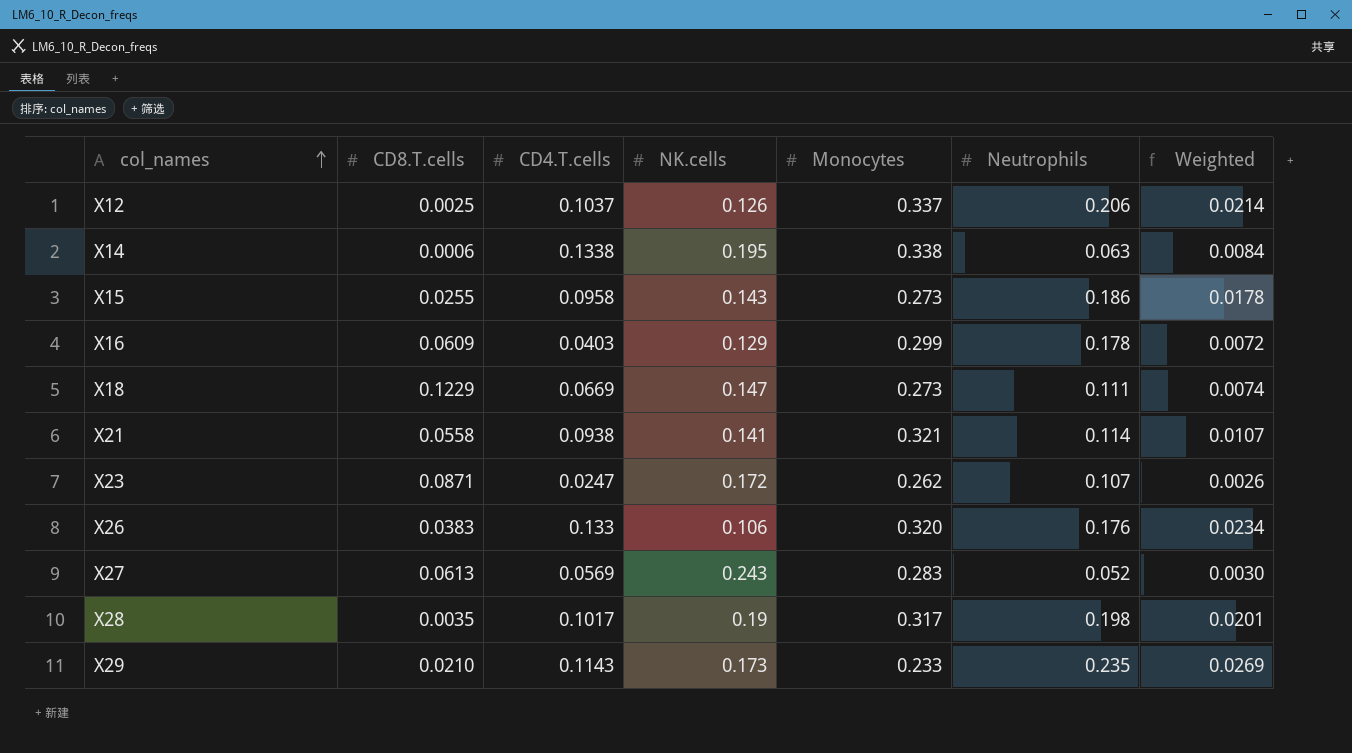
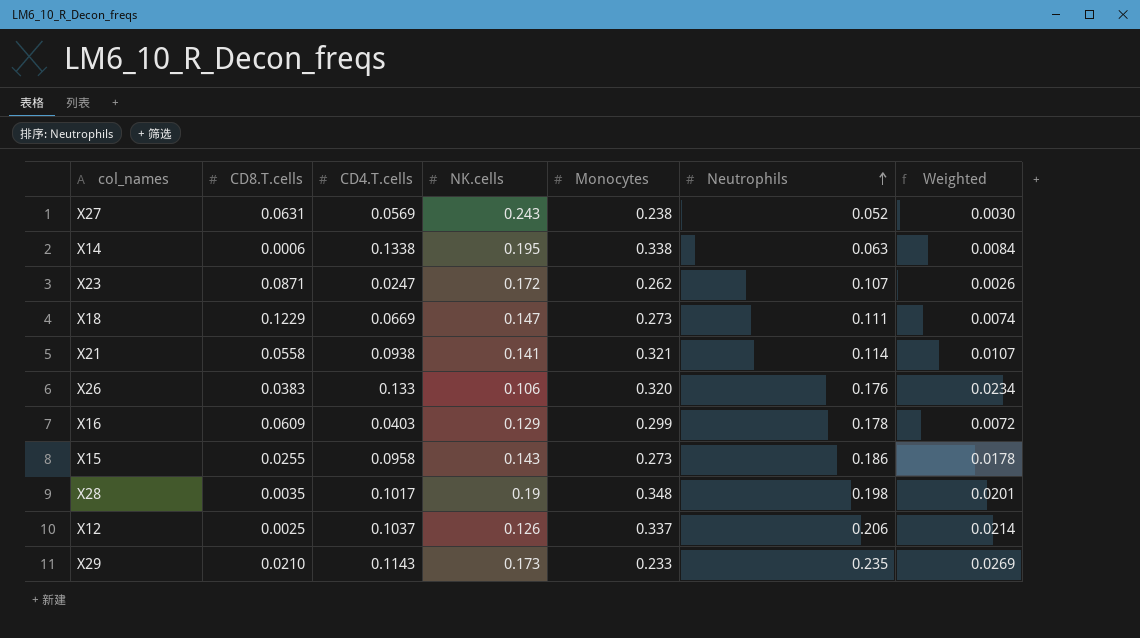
row order: col_names ascending -> Neutrophils ascending
X27 | CD8.T.cells: 0.0613 -> 0.0631
X27 | Monocytes: 0.283 -> 0.238
X28 | Monocytes: 0.317 -> 0.348

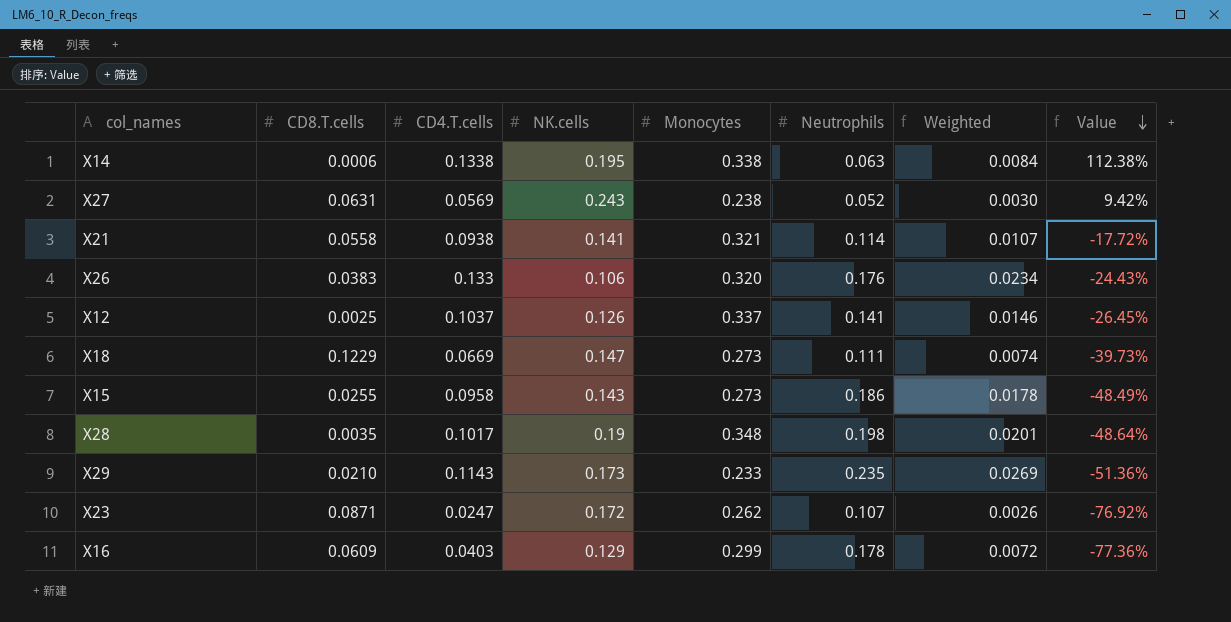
row order: Neutrophils ascending -> Value descending
column Value | formula: none -> ([CD4.T.cells] - [Neutrophils]) / [Neutrophils]
X12 | Neutrophils: 0.206 -> 0.141
X12 | Weighted: 0.0214 -> 0.0146

